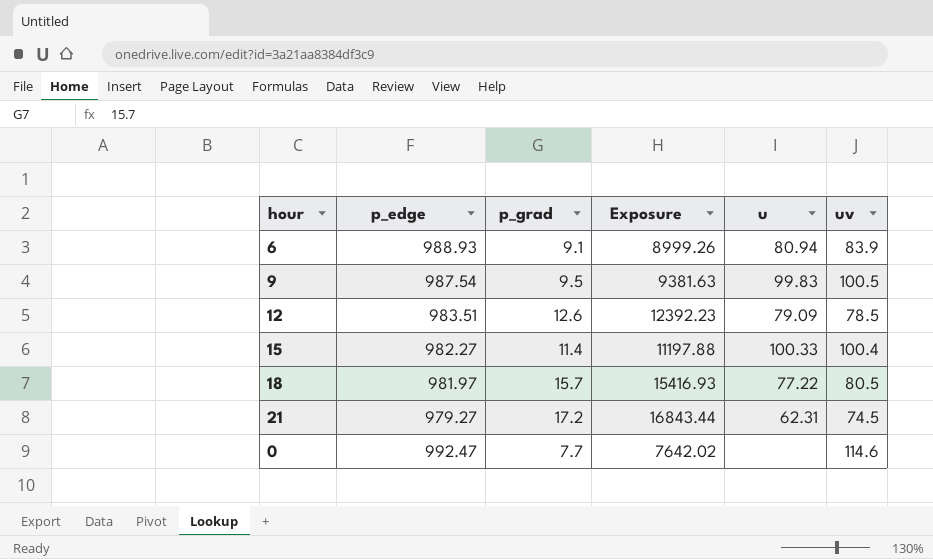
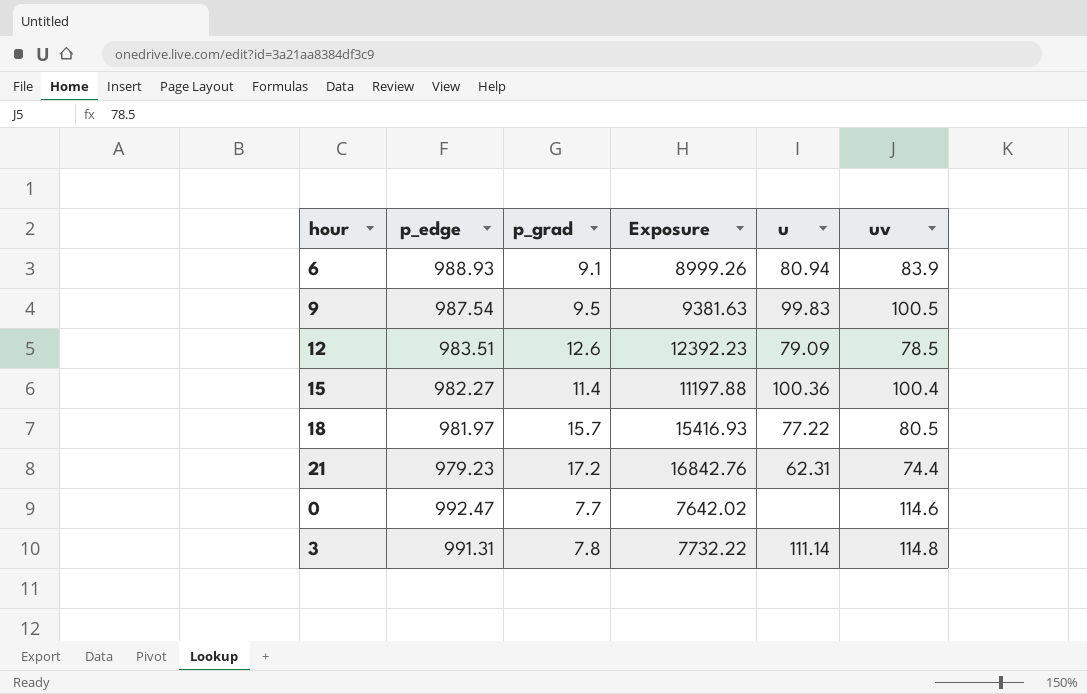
15 | u: 100.33 -> 100.36
21 | p_edge: 979.27 -> 979.23
21 | Exposure: 16843.44 -> 16842.76
21 | uv: 74.5 -> 74.4
row 3: none -> 991.31 | 7.8 | 7732.22 | 111.14 | 114.8

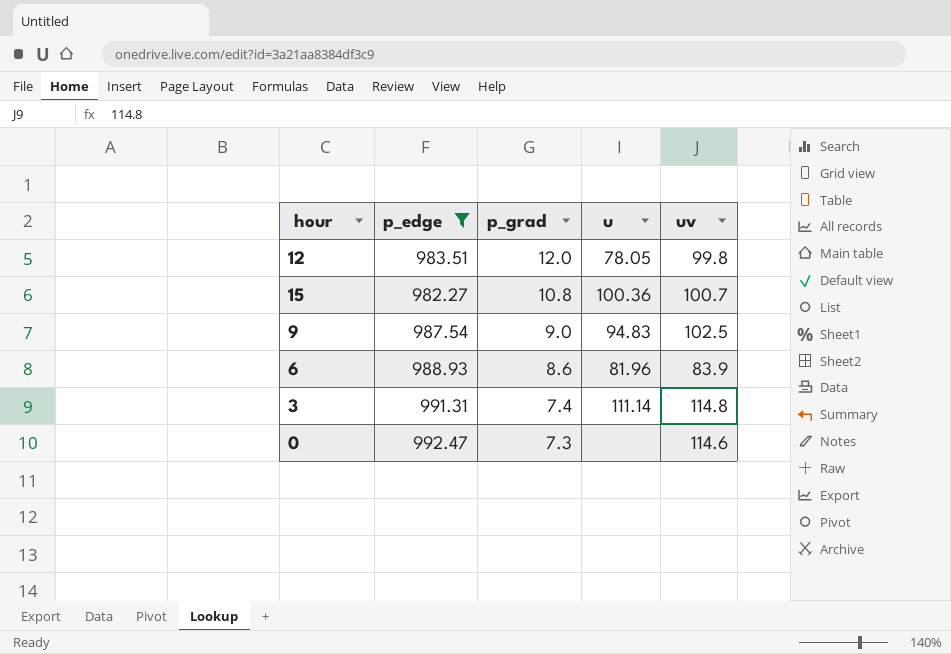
filter: none -> p_edge >= 982.27
row order: none -> p_grad descending
column Exposure | formula: [p_edge] * [p_grad] -> none
12 | p_grad: 12.6 -> 12.0
12 | u: 79.09 -> 78.05
12 | uv: 78.5 -> 99.8
15 | p_grad: 11.4 -> 10.8
15 | uv: 100.4 -> 100.7
9 | p_grad: 9.5 -> 9.0
9 | u: 99.83 -> 94.83
9 | uv: 100.5 -> 102.5
6 | p_grad: 9.1 -> 8.6
6 | u: 80.94 -> 81.96
3 | p_grad: 7.8 -> 7.4
0 | p_grad: 7.7 -> 7.3

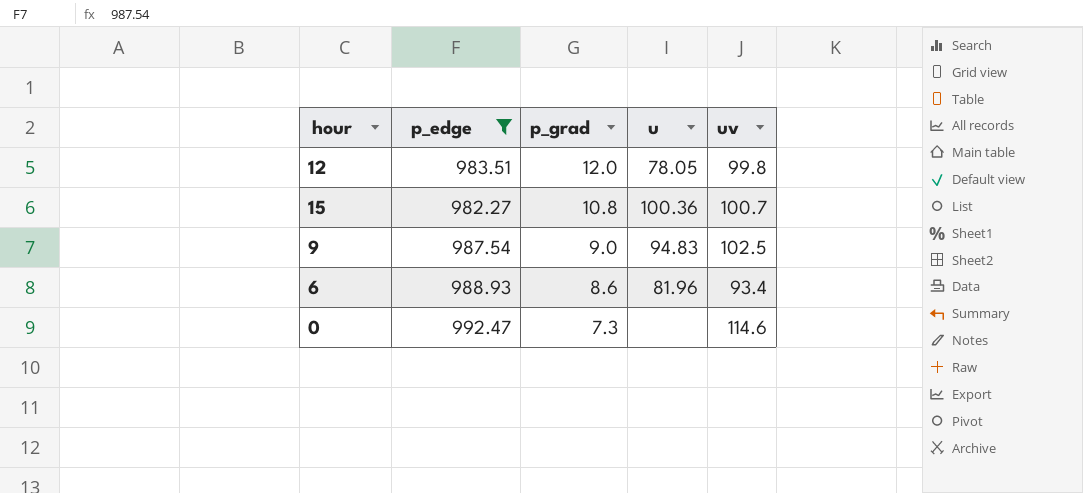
row 3: 991.31 | 7.4 | 111.14 | 114.8 -> none
6 | uv: 83.9 -> 93.4

